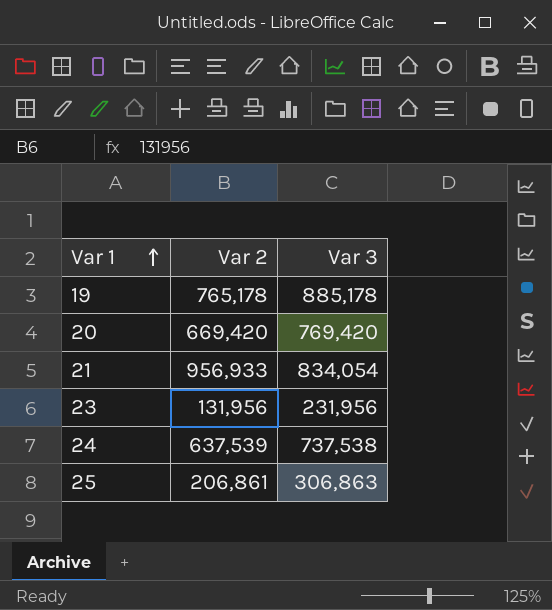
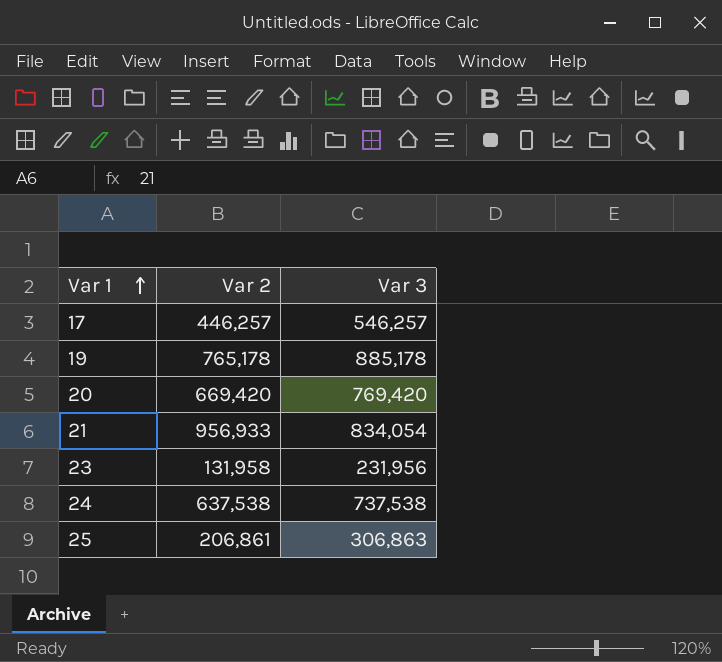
row 17: none -> 446,257 | 546,257
23 | Var 2: 131,956 -> 131,958
24 | Var 2: 637,539 -> 637,538

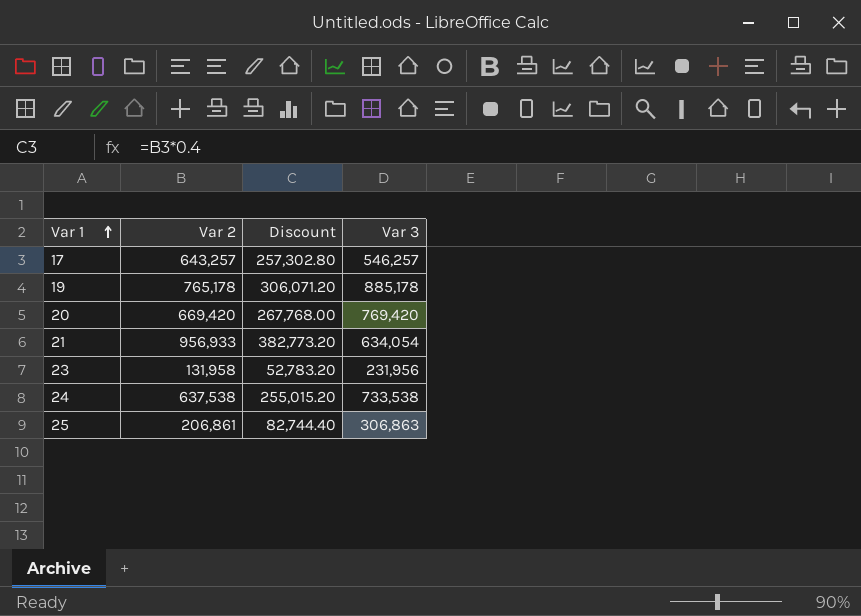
column Discount | formula: none -> [Var 2] * 0.4
17 | Var 2: 446,257 -> 643,257
21 | Var 3: 834,054 -> 634,054
24 | Var 3: 737,538 -> 733,538

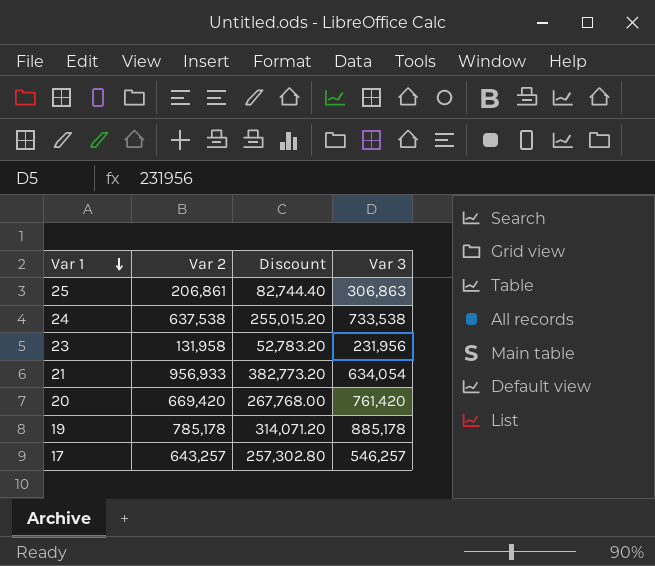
row order: Var 1 ascending -> Var 1 descending
20 | Var 3: 769,420 -> 761,420
19 | Var 2: 765,178 -> 785,178
19 | Discount: 306,071.20 -> 314,071.20

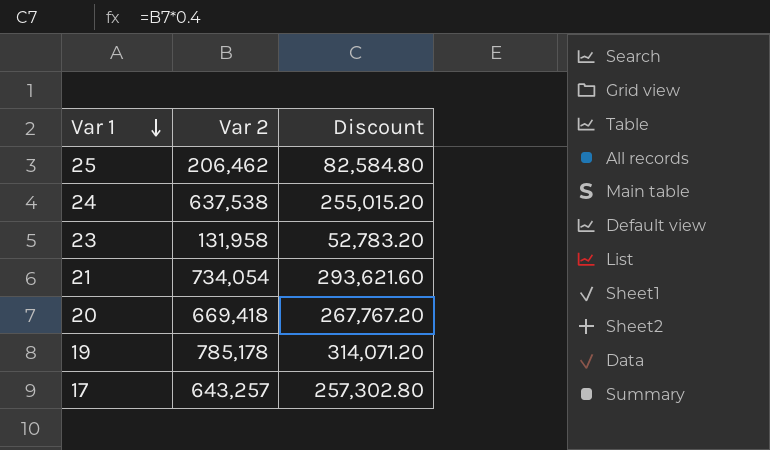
column Var 3 | position: 4 -> none
25 | Var 2: 206,861 -> 206,462
25 | Discount: 82,744.40 -> 82,584.80
21 | Var 2: 956,933 -> 734,054
21 | Discount: 382,773.20 -> 293,621.60
20 | Var 2: 669,420 -> 669,418
20 | Discount: 267,768.00 -> 267,767.20

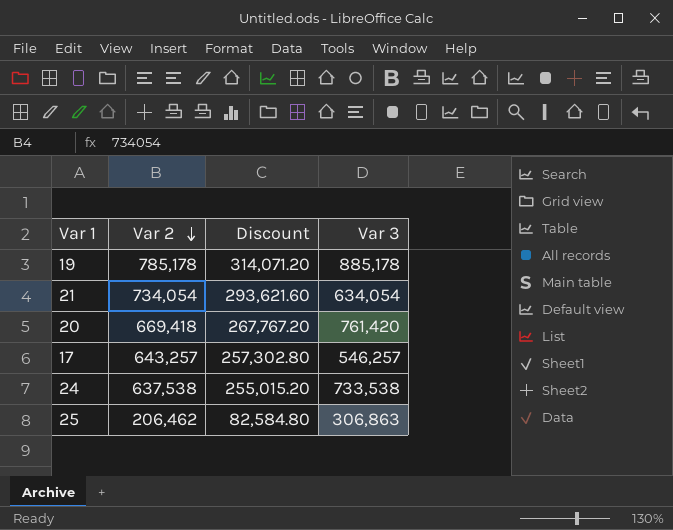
row order: Var 1 descending -> Var 2 descending
column Var 3 | position: none -> 4
row 23: 131,958 | 52,783.20 -> none

